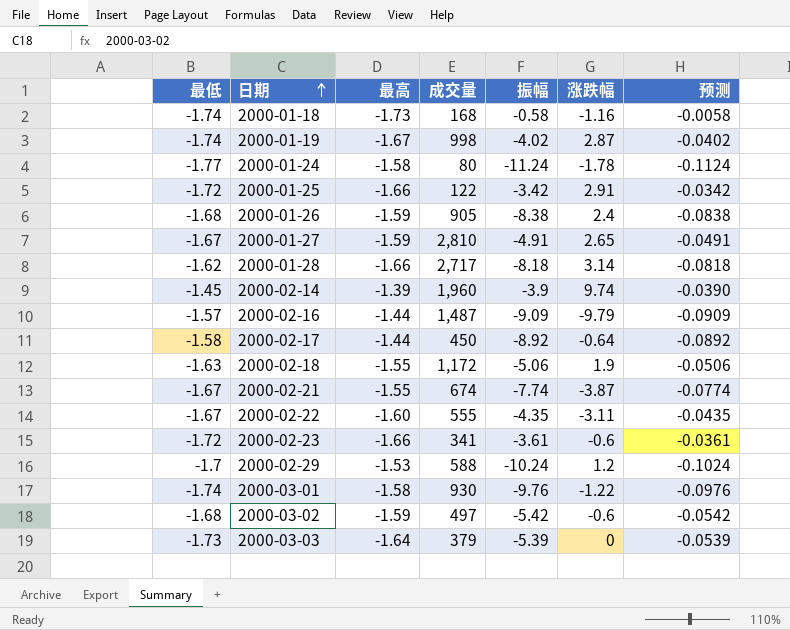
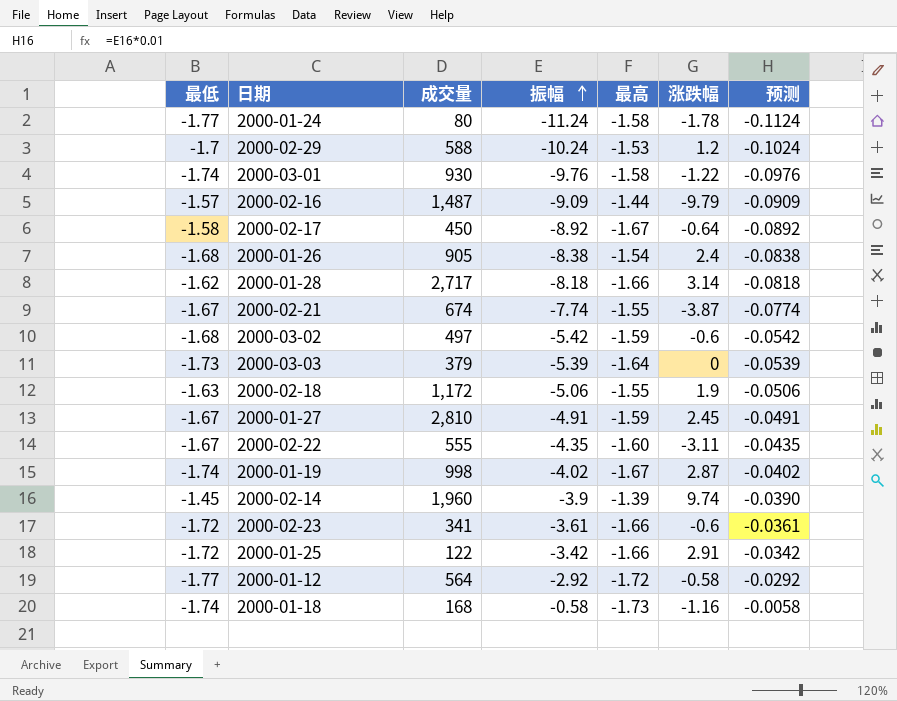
row order: 日期 ascending -> 振幅 ascending
column 最高 | position: 3 -> 5
2000-02-17 | 最高: -1.44 -> -1.67
2000-01-26 | 最高: -1.59 -> -1.54
2000-01-27 | 涨跌幅: 2.65 -> 2.45
row 2000-01-12: none -> -1.77 | 564 | -2.92 | -1.72 | -0.58 | -0.0292

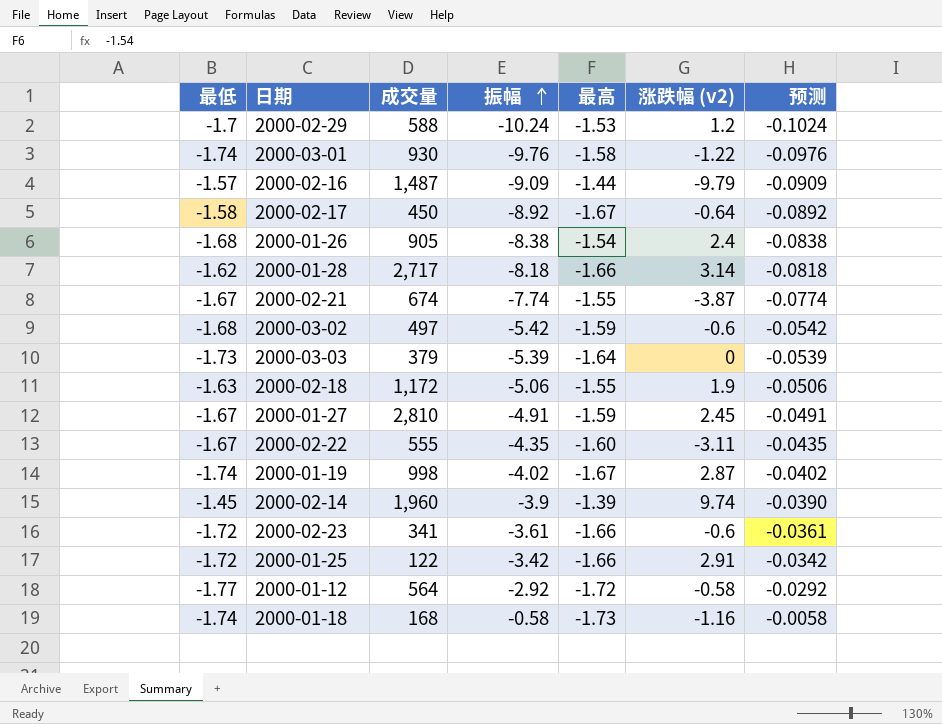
column name: 涨跌幅 -> 涨跌幅 (v2)
row 2000-01-24: -1.77 | 80 | -11.24 | -1.58 | -1.78 | -0.1124 -> none

